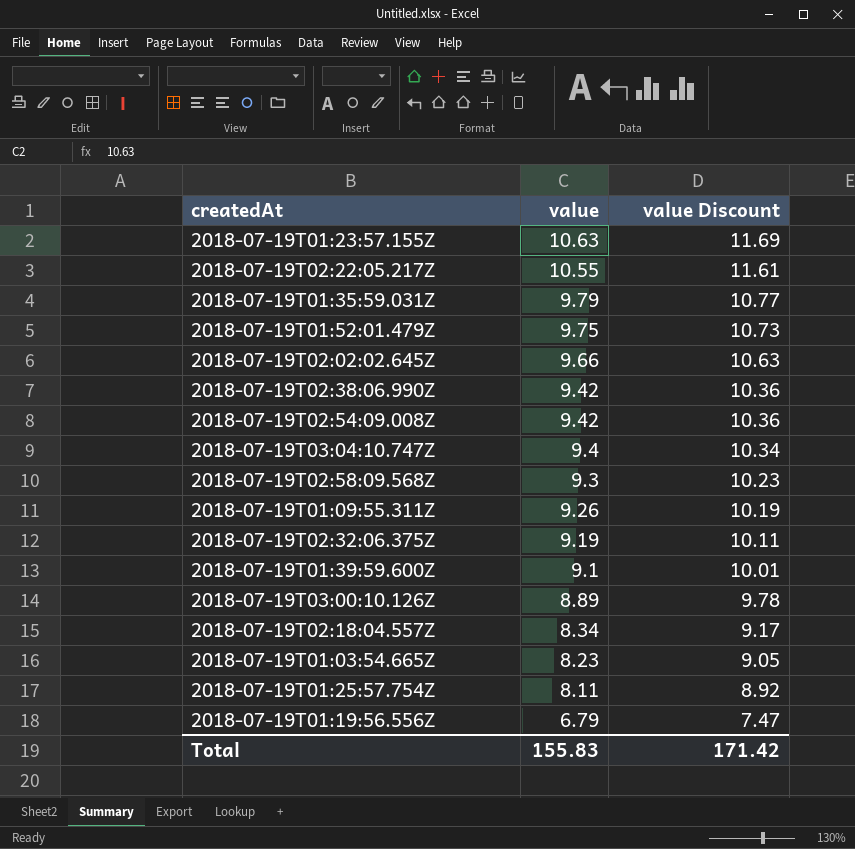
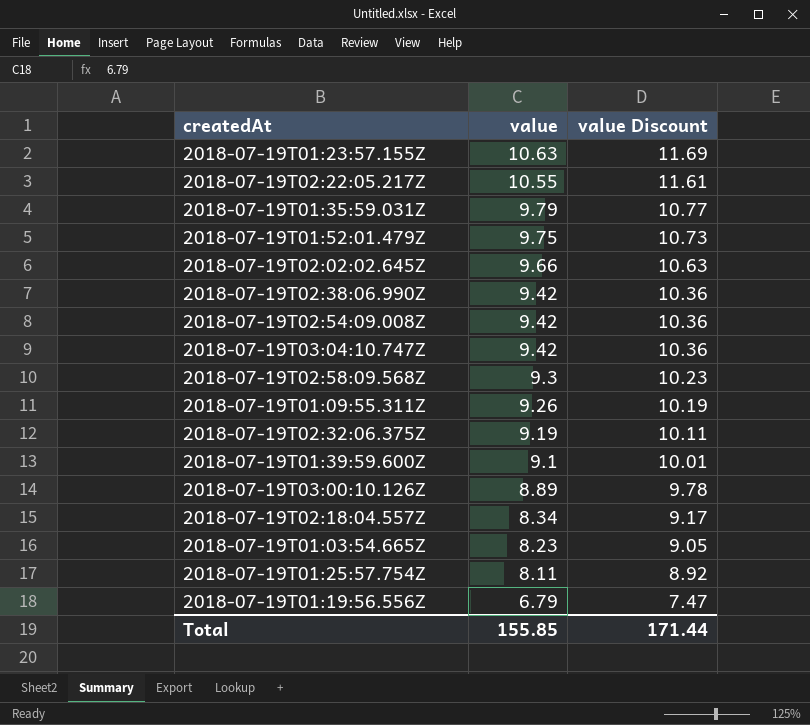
2018-07-19T03:04:10.747Z | value: 9.4 -> 9.42
2018-07-19T03:04:10.747Z | value Discount: 10.34 -> 10.36
Total | value: 155.83 -> 155.85
Total | value Discount: 171.42 -> 171.44

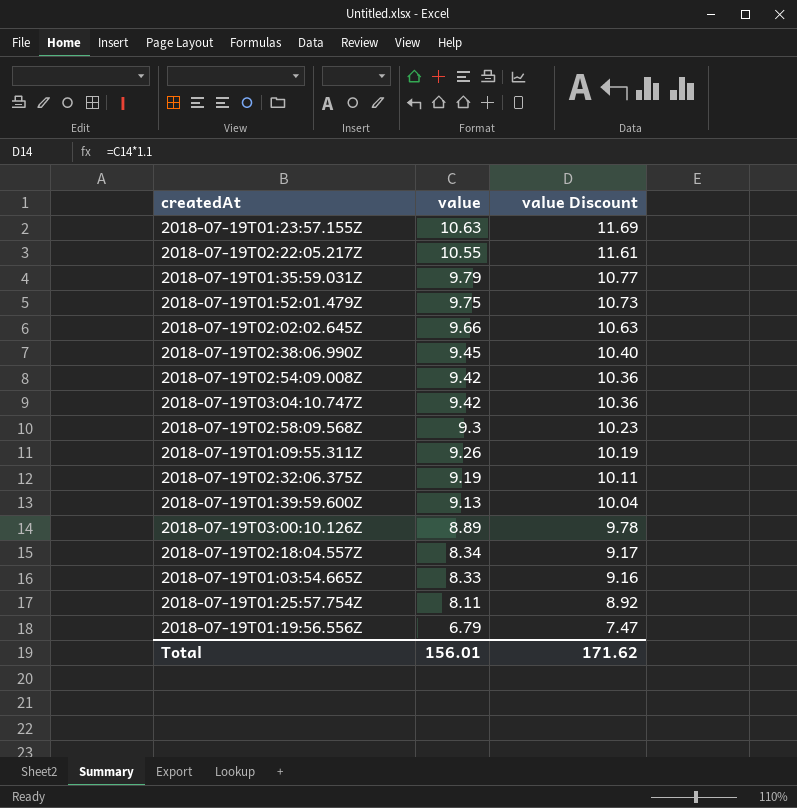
2018-07-19T02:38:06.990Z | value: 9.42 -> 9.45
2018-07-19T02:38:06.990Z | value Discount: 10.36 -> 10.40
2018-07-19T01:39:59.600Z | value: 9.1 -> 9.13
2018-07-19T01:39:59.600Z | value Discount: 10.01 -> 10.04
2018-07-19T01:03:54.665Z | value: 8.23 -> 8.33
2018-07-19T01:03:54.665Z | value Discount: 9.05 -> 9.16
Total | value: 155.85 -> 156.01
Total | value Discount: 171.44 -> 171.62

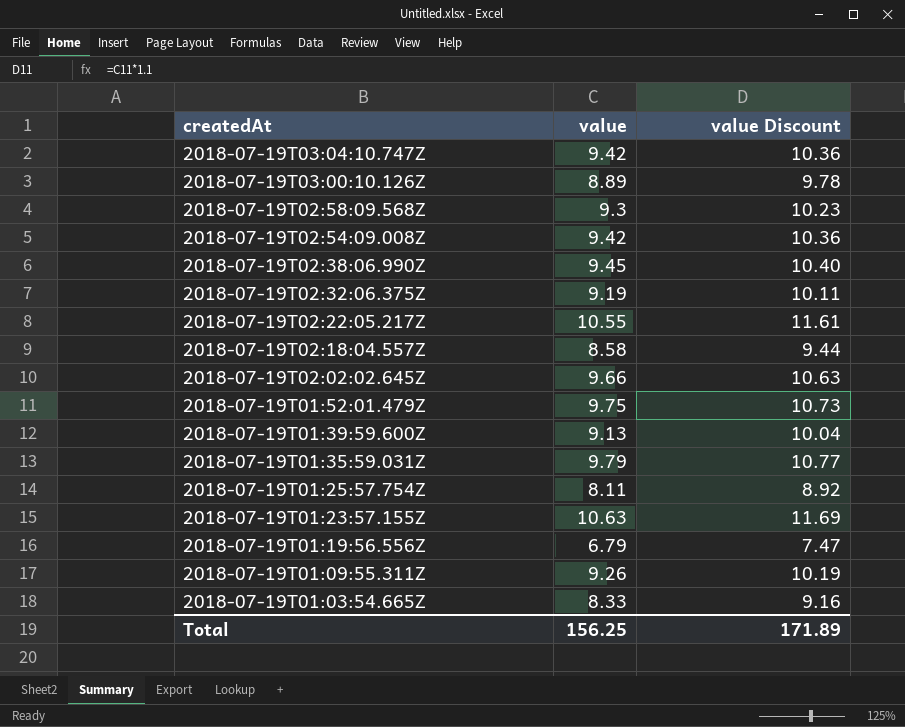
row order: value descending -> createdAt descending
2018-07-19T02:18:04.557Z | value: 8.34 -> 8.58
2018-07-19T02:18:04.557Z | value Discount: 9.17 -> 9.44
Total | value: 156.01 -> 156.25
Total | value Discount: 171.62 -> 171.89

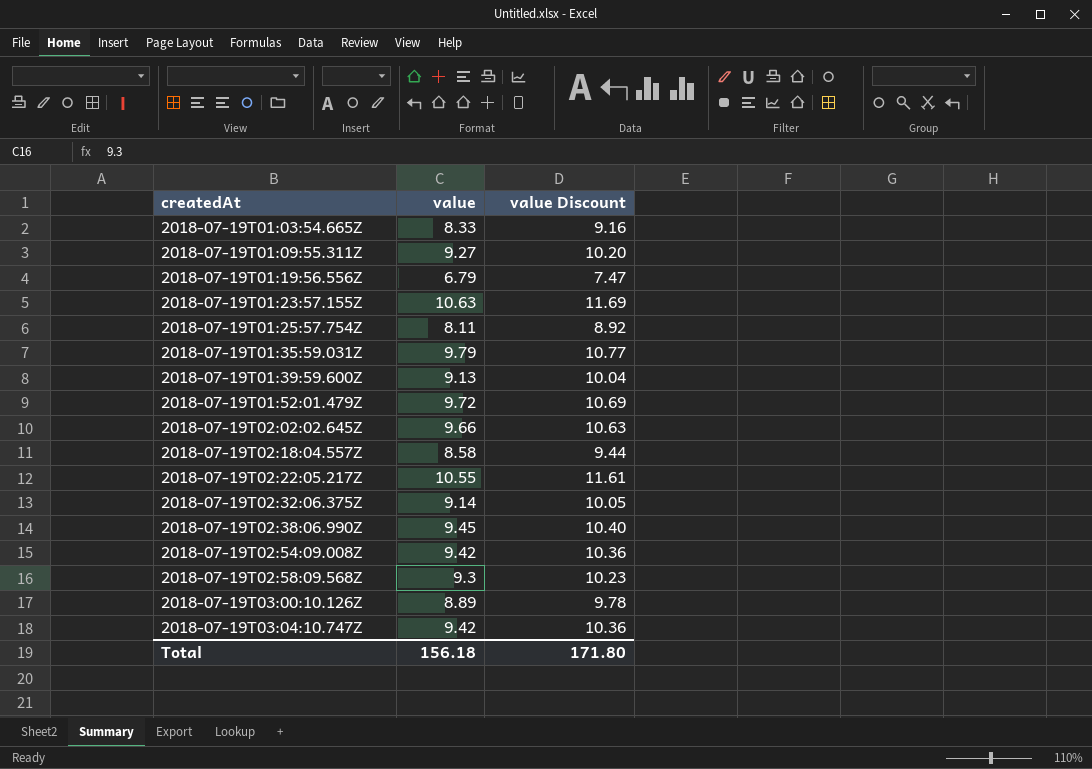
row order: createdAt descending -> createdAt ascending
2018-07-19T01:09:55.311Z | value: 9.26 -> 9.27
2018-07-19T01:09:55.311Z | value Discount: 10.19 -> 10.20
2018-07-19T01:52:01.479Z | value: 9.75 -> 9.72
2018-07-19T01:52:01.479Z | value Discount: 10.73 -> 10.69
2018-07-19T02:32:06.375Z | value: 9.19 -> 9.14
2018-07-19T02:32:06.375Z | value Discount: 10.11 -> 10.05
Total | value: 156.25 -> 156.18
Total | value Discount: 171.89 -> 171.80

